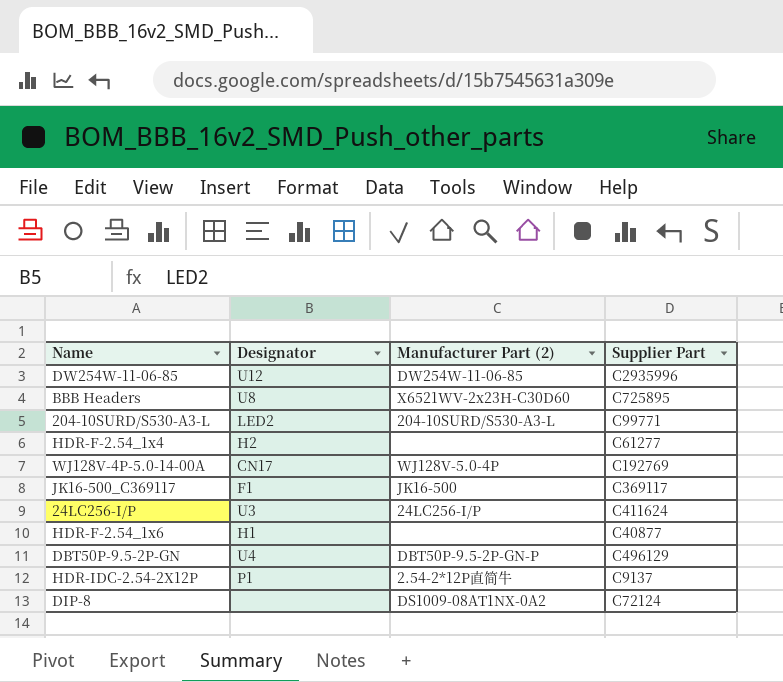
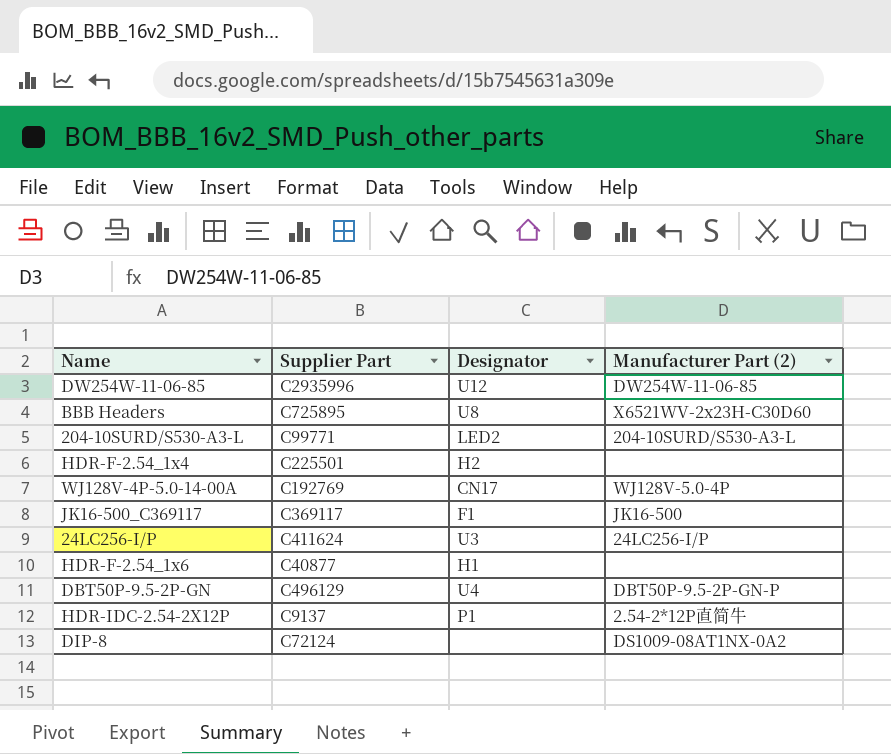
column Supplier Part | position: 4 -> 2
HDR-F-2.54_1x4 | Supplier Part: C61277 -> C225501

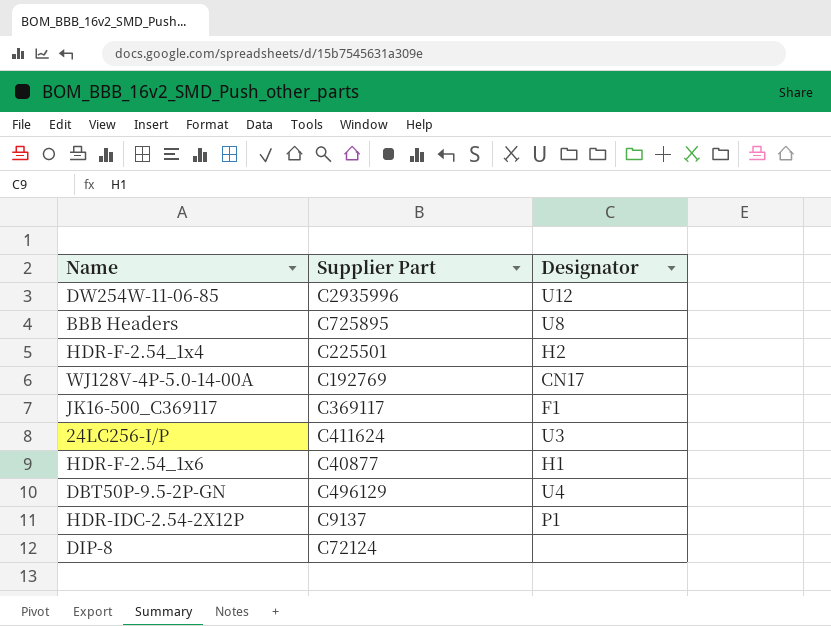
column Manufacturer Part (2) | position: 4 -> none
row 204-10SURD/S530-A3-L: C99771 | LED2 | 204-10SURD/S530-A3-L -> none

